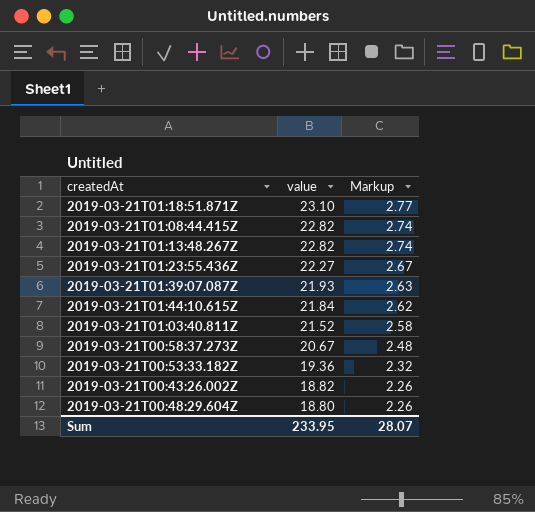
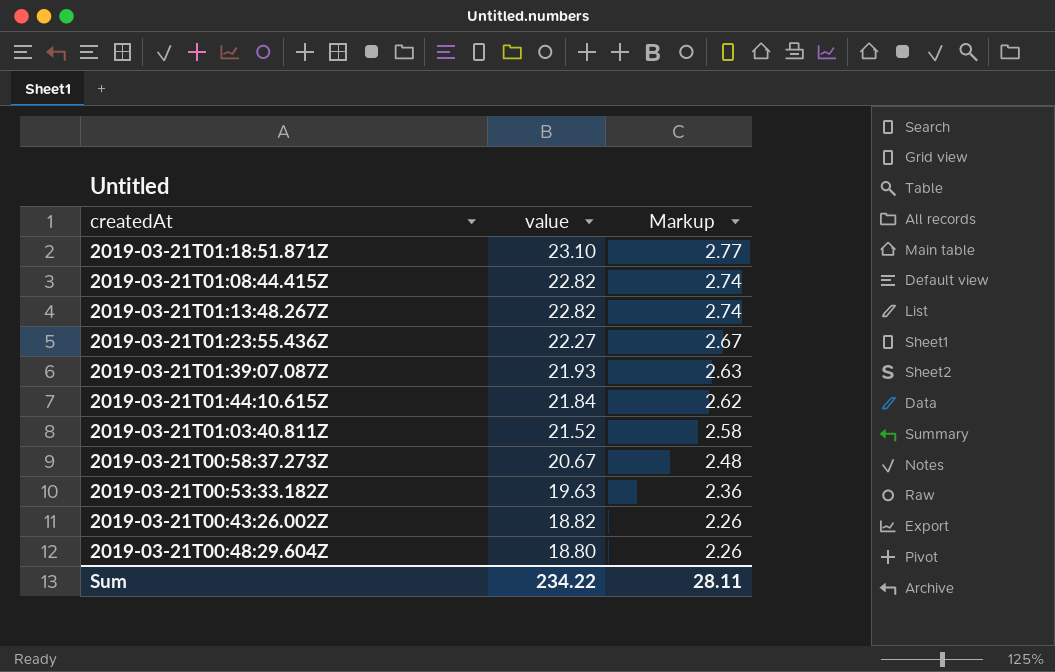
2019-03-21T00:53:33.182Z | value: 19.36 -> 19.63
2019-03-21T00:53:33.182Z | Markup: 2.32 -> 2.36
Sum | value: 233.95 -> 234.22
Sum | Markup: 28.07 -> 28.11

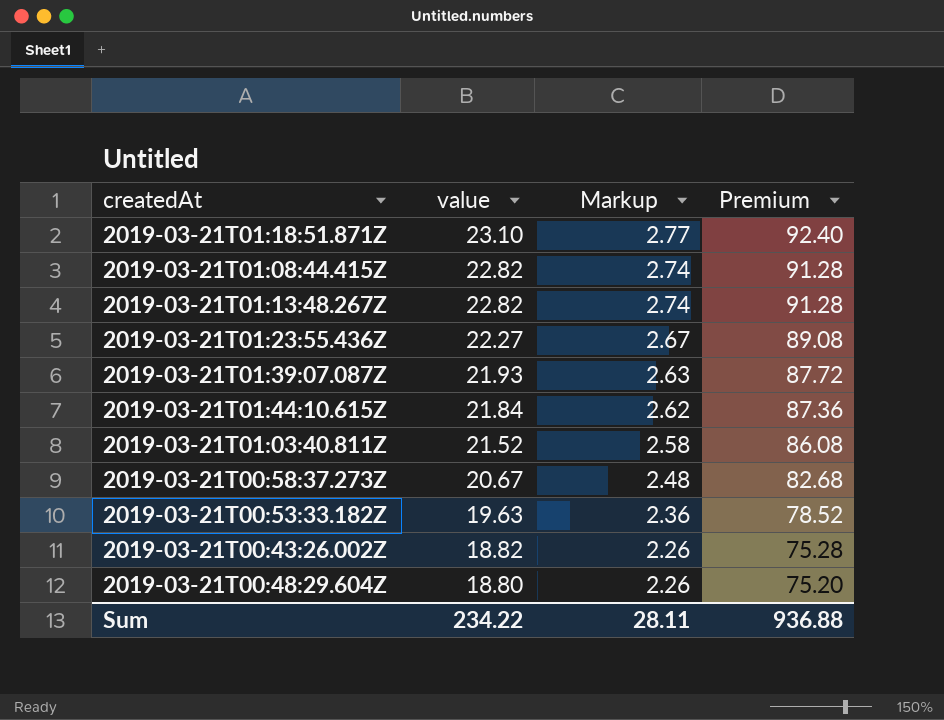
column Premium | formula: none -> [value] * 4

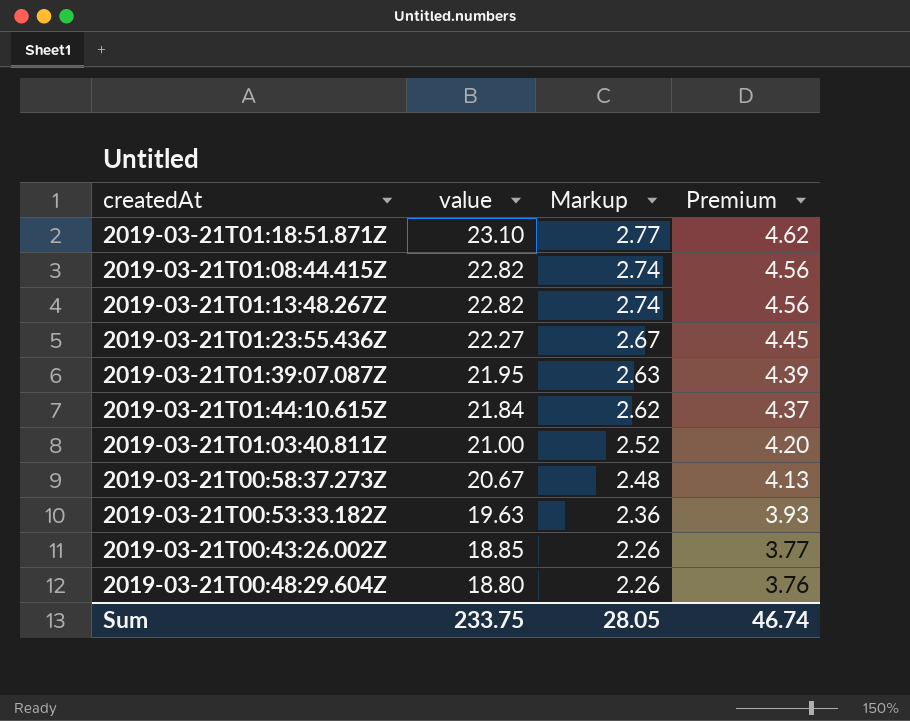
column Premium | formula: [value] * 4 -> [value] * 0.2
2019-03-21T01:39:07.087Z | value: 21.93 -> 21.95
2019-03-21T01:03:40.811Z | value: 21.52 -> 21.00
2019-03-21T01:03:40.811Z | Markup: 2.58 -> 2.52
2019-03-21T00:43:26.002Z | value: 18.82 -> 18.85
Sum | value: 234.22 -> 233.75
Sum | Markup: 28.11 -> 28.05
Sum | Premium: 936.88 -> 46.74

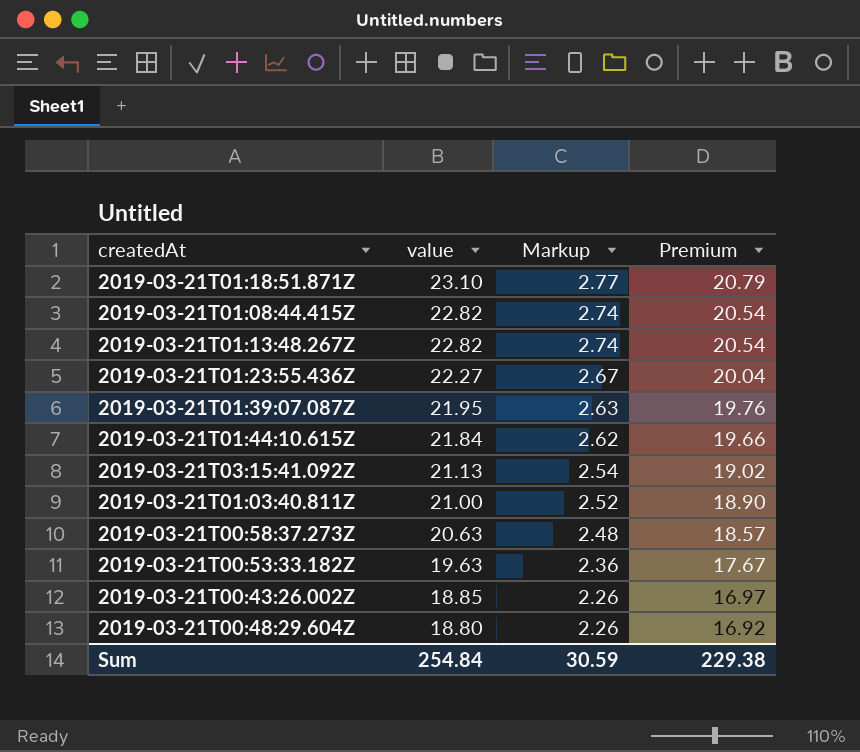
column Premium | formula: [value] * 0.2 -> [value] * 0.9
row 2019-03-21T03:15:41.092Z: none -> 21.13 | 2.54 | 19.02
2019-03-21T00:58:37.273Z | value: 20.67 -> 20.63
Sum | value: 233.75 -> 254.84
Sum | Markup: 28.05 -> 30.59
Sum | Premium: 46.74 -> 229.38

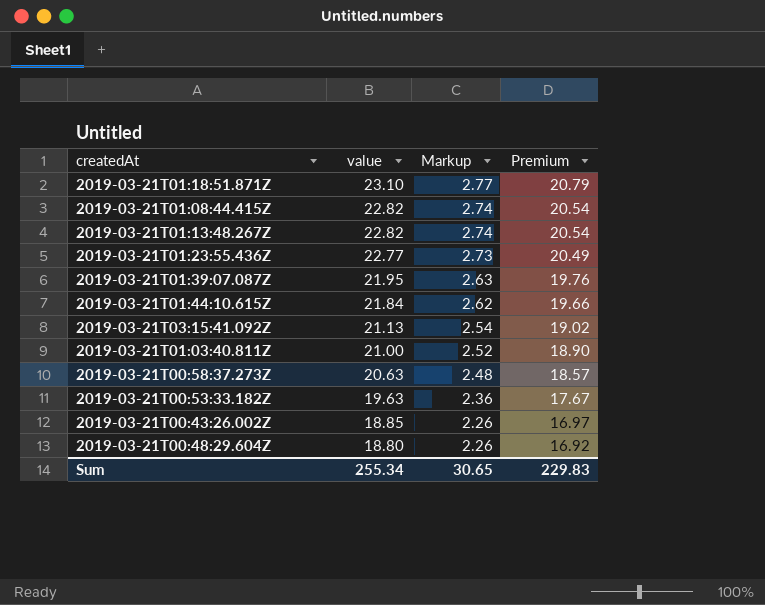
2019-03-21T01:23:55.436Z | value: 22.27 -> 22.77
2019-03-21T01:23:55.436Z | Markup: 2.67 -> 2.73
2019-03-21T01:23:55.436Z | Premium: 20.04 -> 20.49
Sum | value: 254.84 -> 255.34
Sum | Markup: 30.59 -> 30.65
Sum | Premium: 229.38 -> 229.83

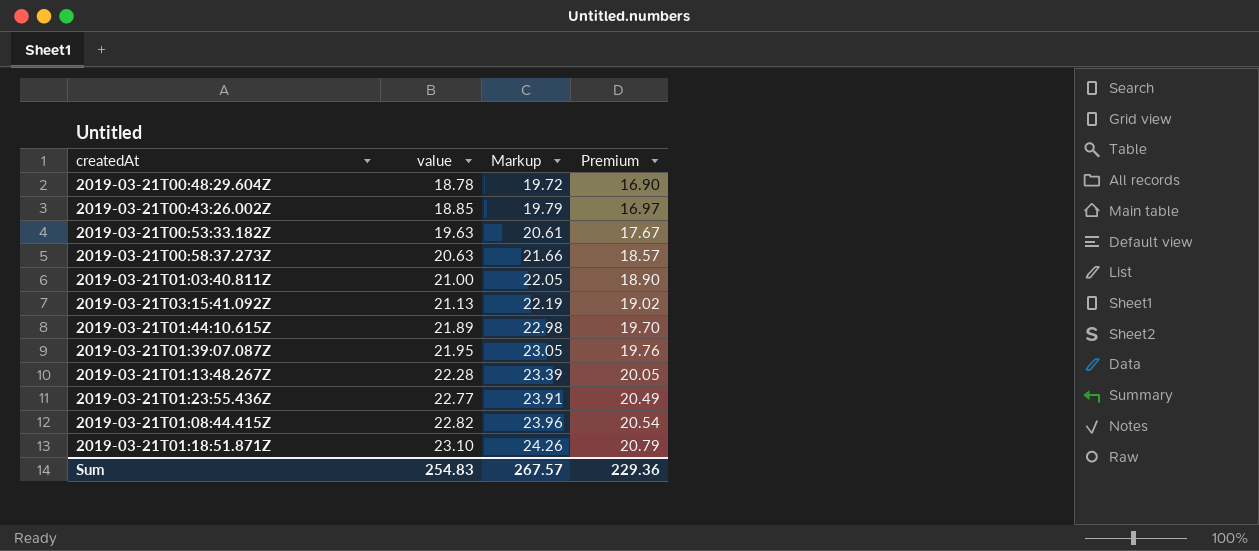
row order: value descending -> value ascending
column Markup | formula: [value] * 0.12 -> [value] * 1.05
2019-03-21T00:48:29.604Z | value: 18.80 -> 18.78
2019-03-21T00:48:29.604Z | Premium: 16.92 -> 16.90
2019-03-21T01:44:10.615Z | value: 21.84 -> 21.89
2019-03-21T01:44:10.615Z | Premium: 19.66 -> 19.70
2019-03-21T01:13:48.267Z | value: 22.82 -> 22.28
2019-03-21T01:13:48.267Z | Premium: 20.54 -> 20.05
Sum | value: 255.34 -> 254.83
Sum | Markup: 30.65 -> 267.57
Sum | Premium: 229.83 -> 229.36

